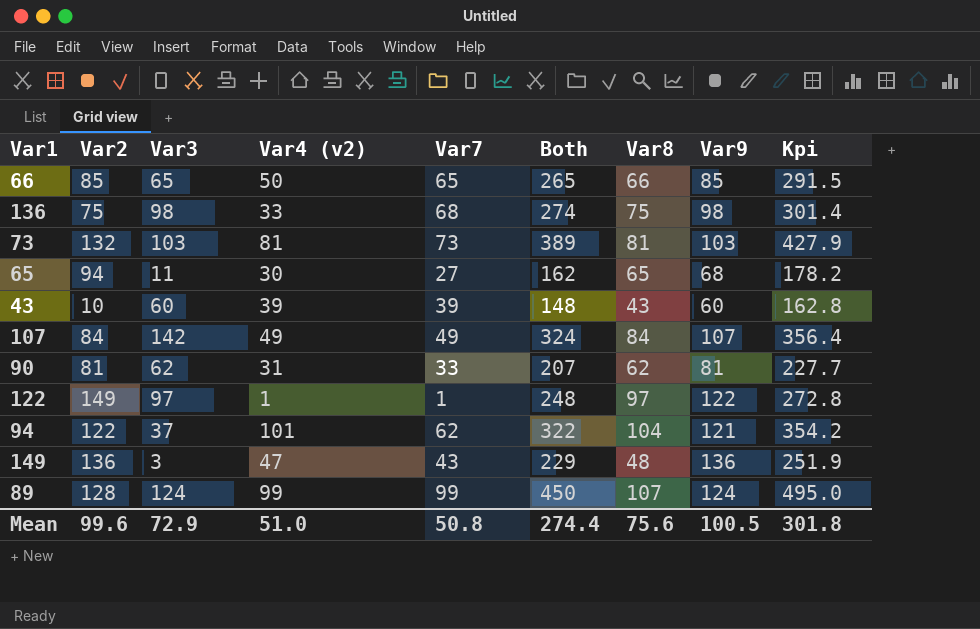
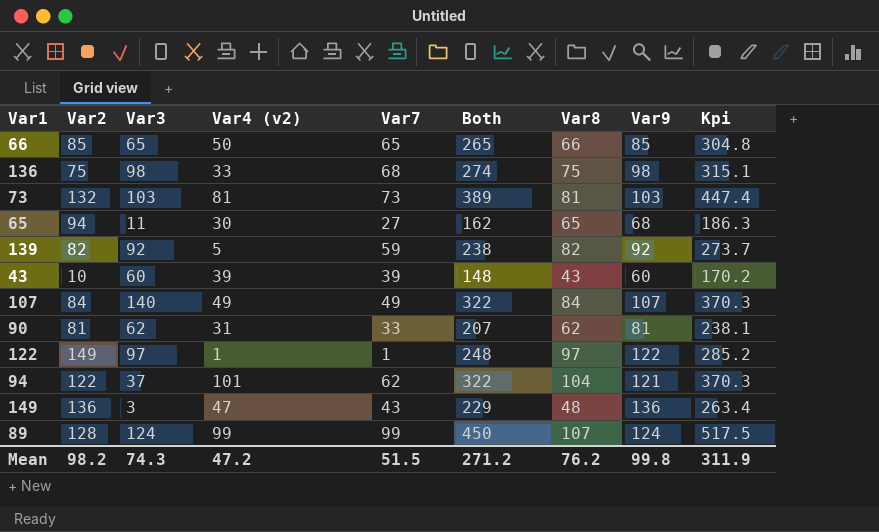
column Kpi | formula: [Both] * 1.1 -> [Both] * 1.15
row 139: none -> 82 | 92 | 5 | 59 | 238 | 82 | 92 | 273.7
107 | Var3: 142 -> 140
107 | Both: 324 -> 322
Mean | Var2: 99.6 -> 98.2
Mean | Var3: 72.9 -> 74.3
Mean | Var4 (v2): 51.0 -> 47.2
Mean | Var7: 50.8 -> 51.5
Mean | Both: 274.4 -> 271.2
Mean | Var8: 75.6 -> 76.2
Mean | Var9: 100.5 -> 99.8
Mean | Kpi: 301.8 -> 311.9

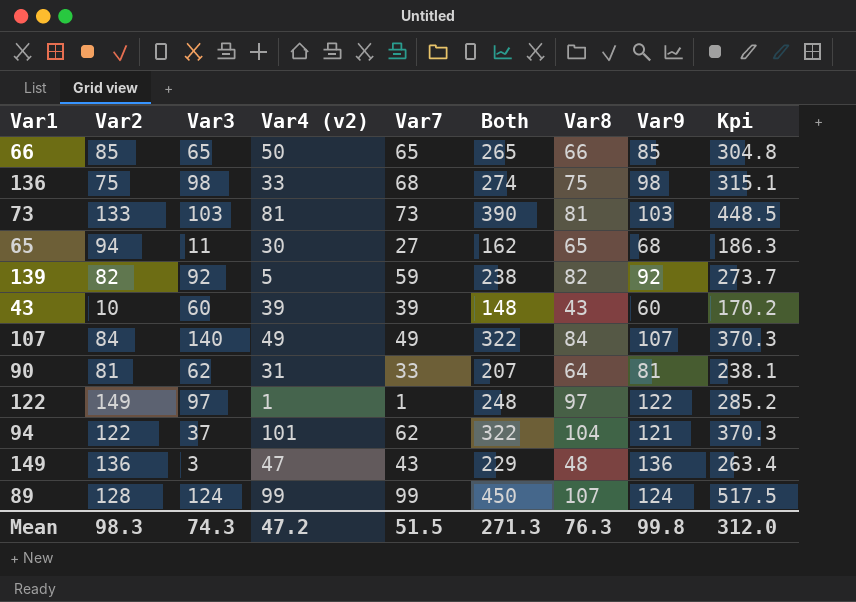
73 | Var2: 132 -> 133
73 | Both: 389 -> 390
73 | Kpi: 447.4 -> 448.5
90 | Var8: 62 -> 64
Mean | Var2: 98.2 -> 98.3
Mean | Both: 271.2 -> 271.3
Mean | Var8: 76.2 -> 76.3
Mean | Kpi: 311.9 -> 312.0

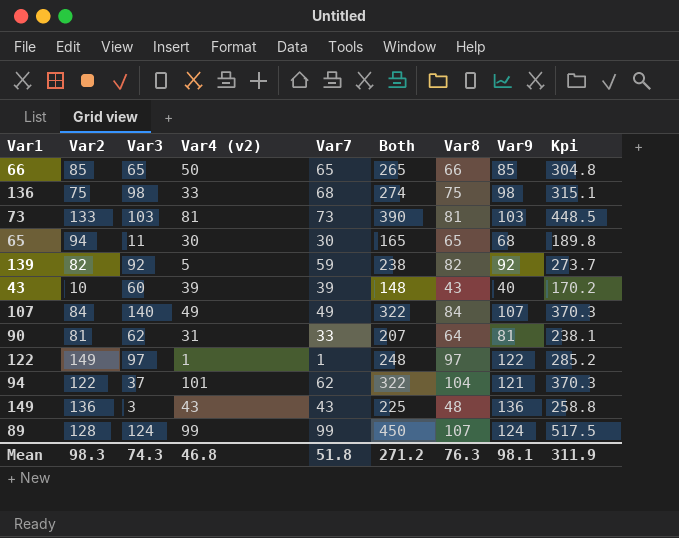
65 | Var7: 27 -> 30
65 | Both: 162 -> 165
65 | Kpi: 186.3 -> 189.8
43 | Var9: 60 -> 40
149 | Var4 (v2): 47 -> 43
149 | Both: 229 -> 225
149 | Kpi: 263.4 -> 258.8
Mean | Var4 (v2): 47.2 -> 46.8
Mean | Var7: 51.5 -> 51.8
Mean | Both: 271.3 -> 271.2
Mean | Var9: 99.8 -> 98.1
Mean | Kpi: 312.0 -> 311.9

